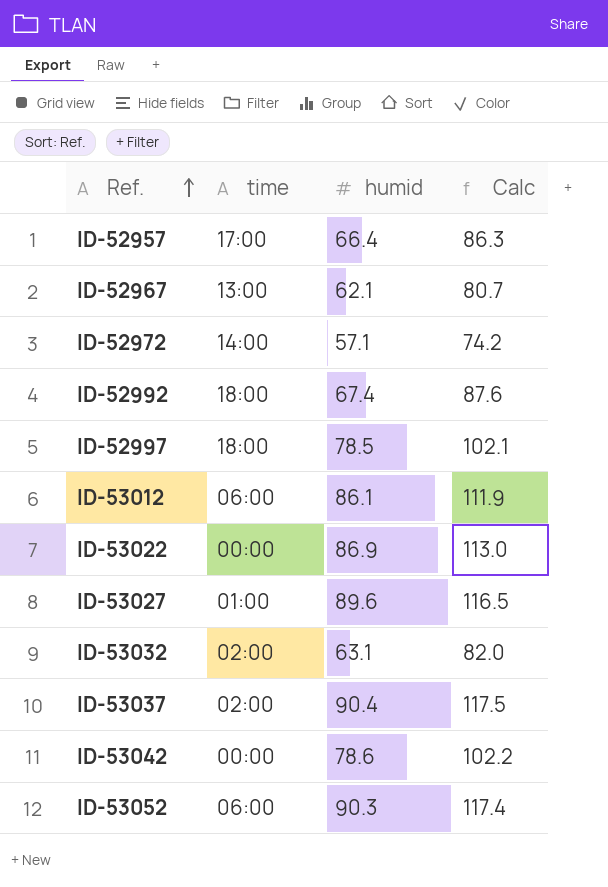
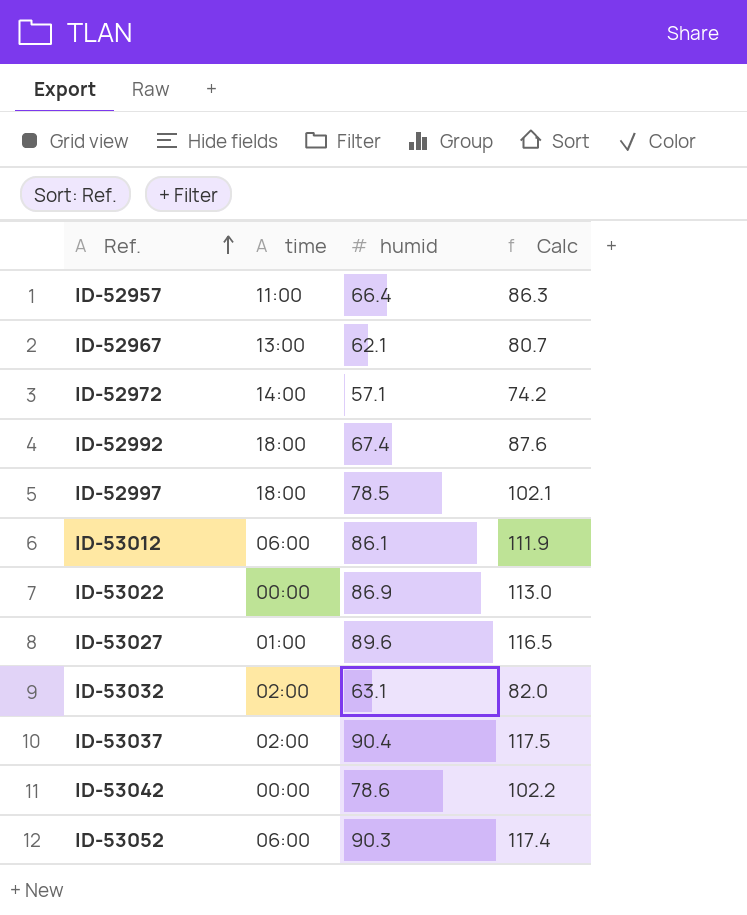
ID-52957 | time: 17:00 -> 11:00

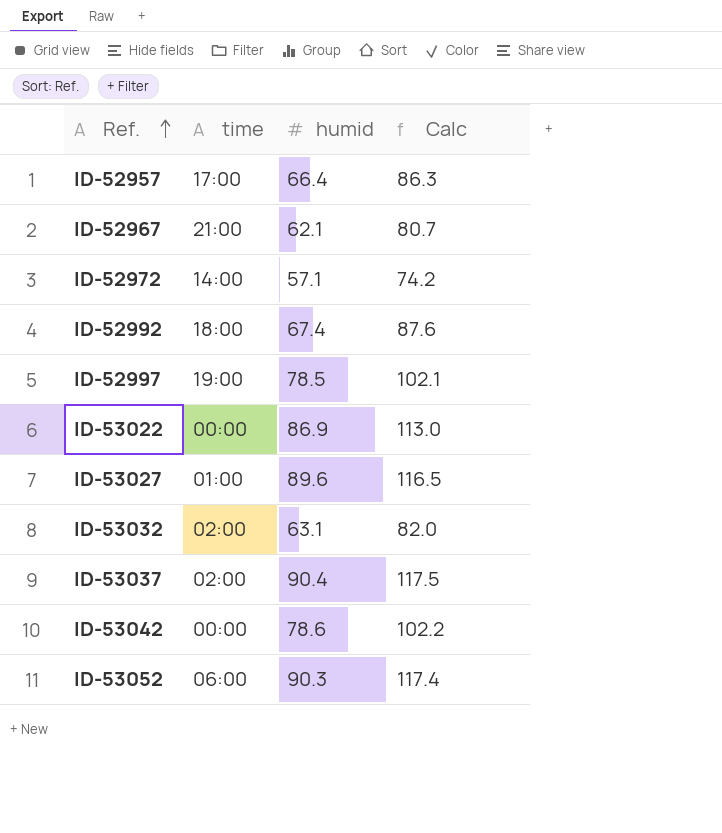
row ID-53012: 06:00 | 86.1 | 111.9 -> none
ID-52957 | time: 11:00 -> 17:00
ID-52967 | time: 13:00 -> 21:00
ID-52997 | time: 18:00 -> 19:00

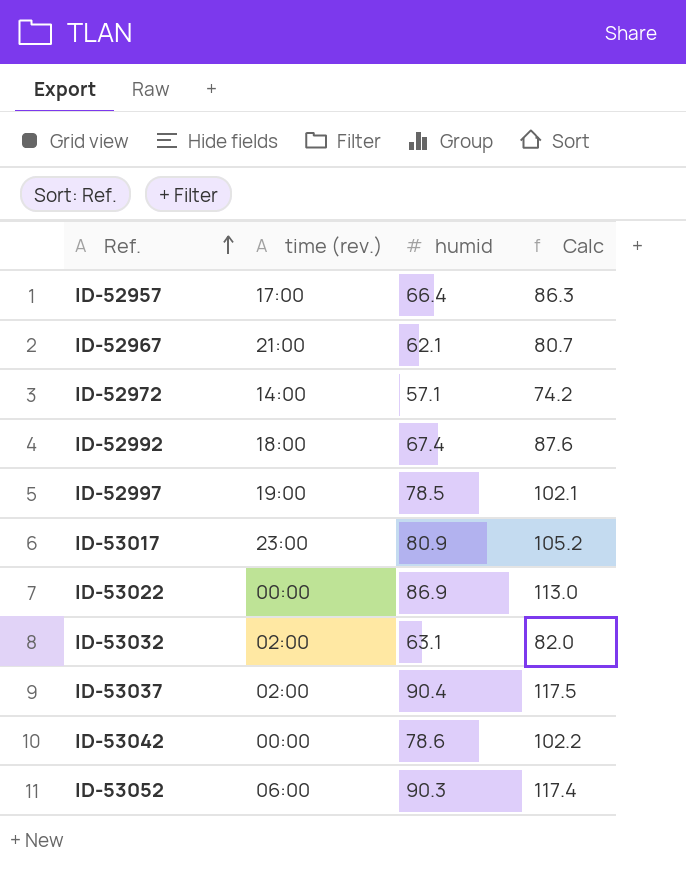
column name: time -> time (rev.)
row ID-53027: 01:00 | 89.6 | 116.5 -> none
row ID-53017: none -> 23:00 | 80.9 | 105.2

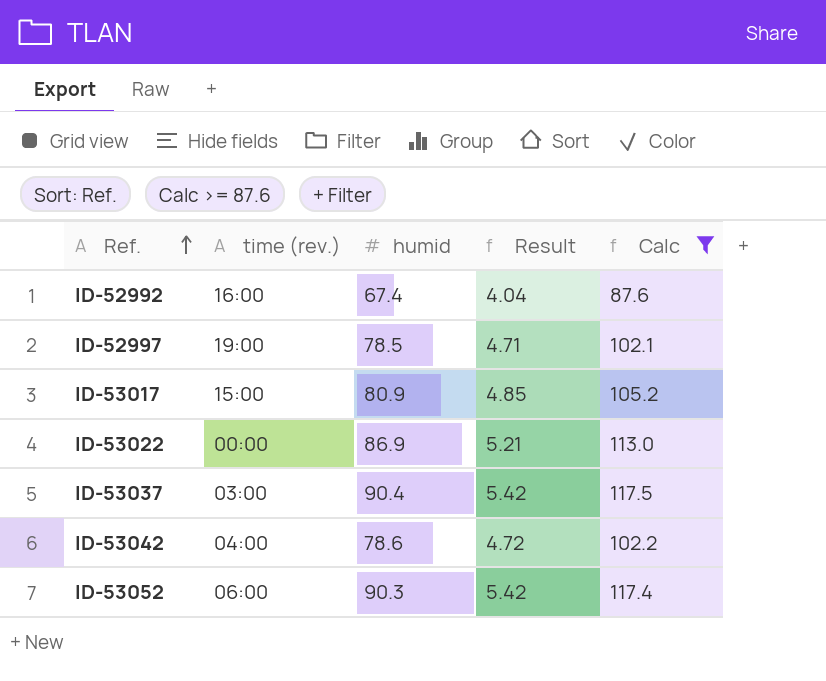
filter: none -> Calc >= 87.6
column Result | formula: none -> [humid] * 0.06
ID-52992 | time (rev.): 18:00 -> 16:00
ID-53017 | time (rev.): 23:00 -> 15:00
ID-53037 | time (rev.): 02:00 -> 03:00
ID-53042 | time (rev.): 00:00 -> 04:00

